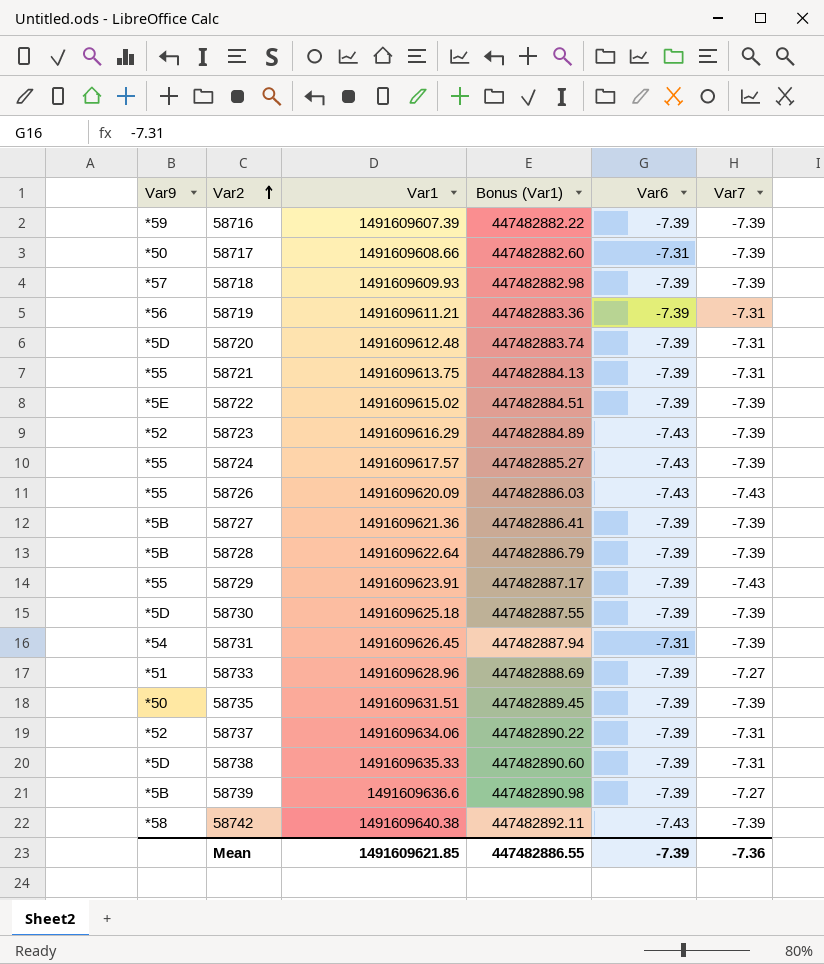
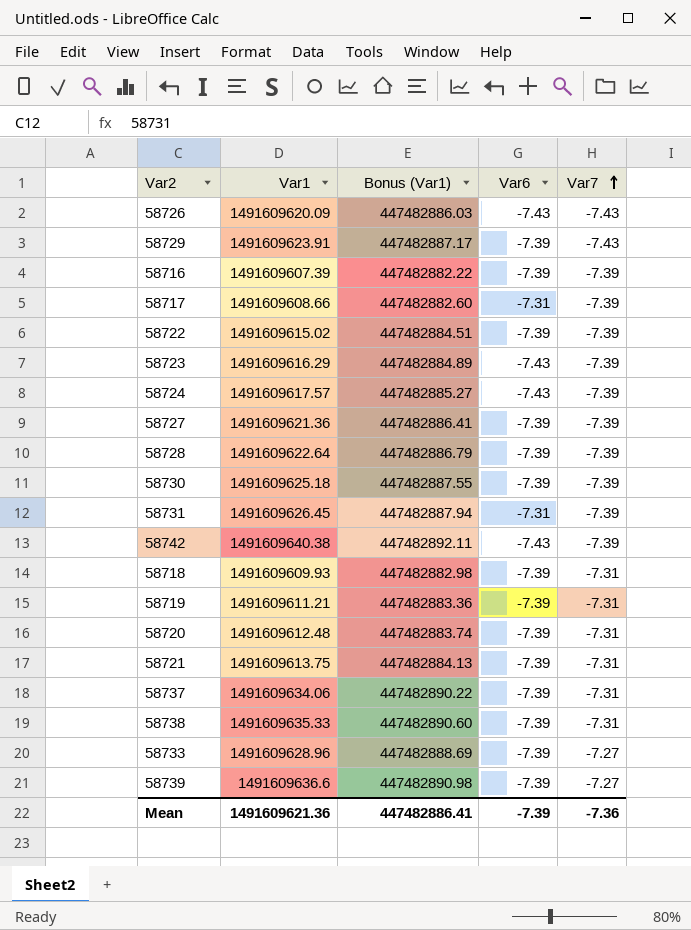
row order: Var2 ascending -> Var7 ascending
column Var9 | position: 1 -> none
row 58735: *50 | 1491609631.51 | 447482889.45 | -7.39 | -7.39 -> none
58718 | Var7: -7.39 -> -7.31
Mean | Var1: 1491609621.85 -> 1491609621.36
Mean | Bonus (Var1): 447482886.55 -> 447482886.41

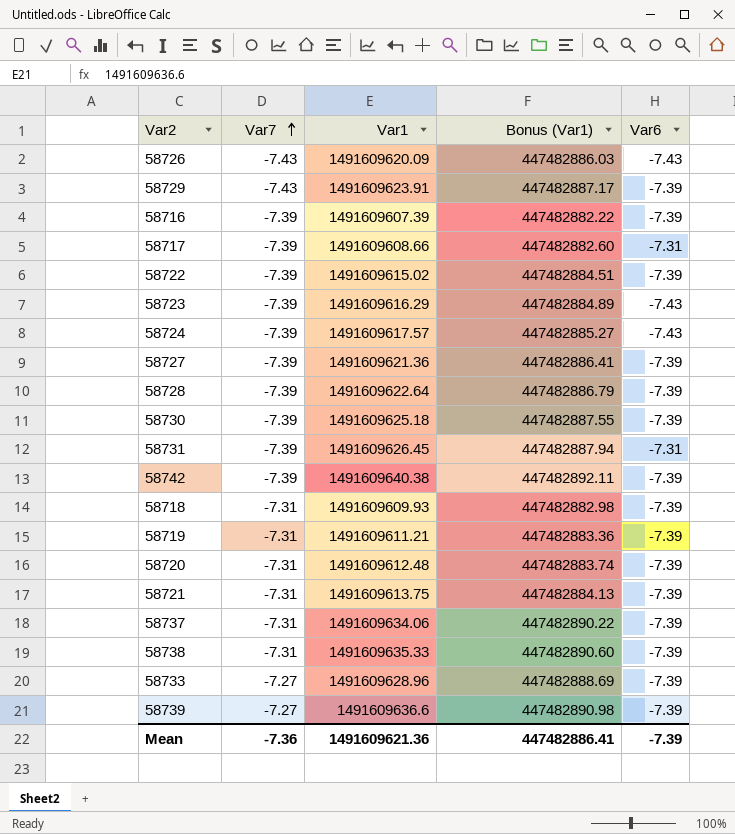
column Var7 | position: 5 -> 2
58742 | Var6: -7.43 -> -7.39

